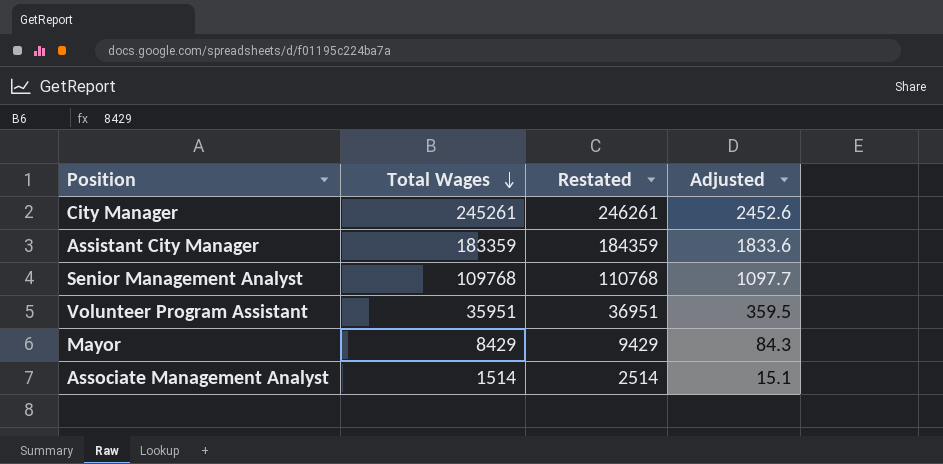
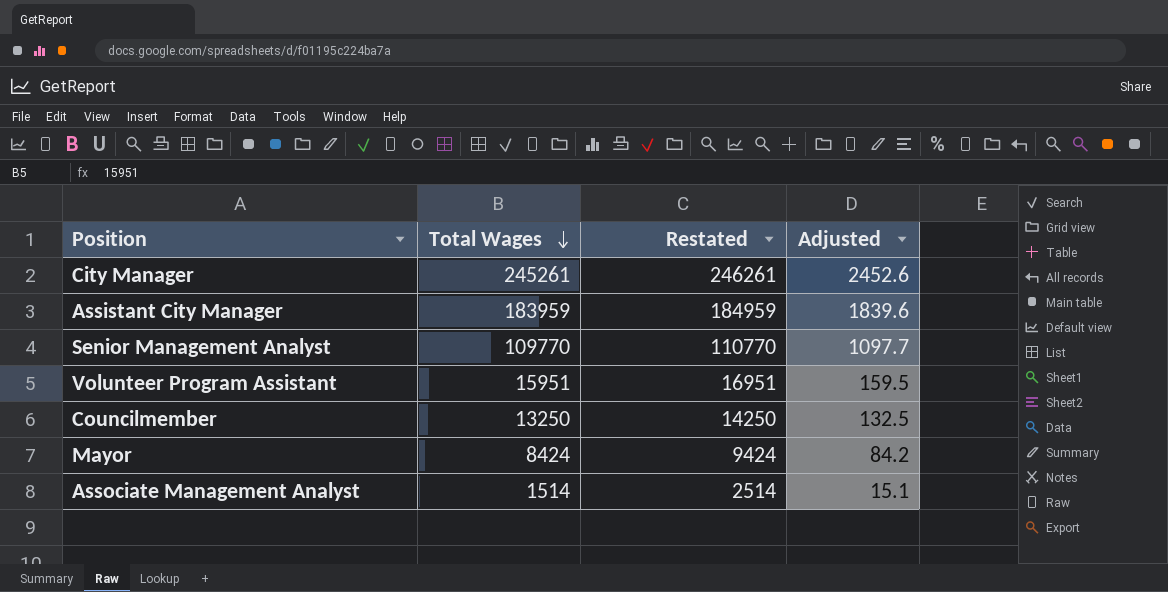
Assistant City Manager | Total Wages: 183359 -> 183959
Assistant City Manager | Restated: 184359 -> 184959
Assistant City Manager | Adjusted: 1833.6 -> 1839.6
Senior Management Analyst | Total Wages: 109768 -> 109770
Senior Management Analyst | Restated: 110768 -> 110770
Volunteer Program Assistant | Total Wages: 35951 -> 15951
Volunteer Program Assistant | Restated: 36951 -> 16951
Volunteer Program Assistant | Adjusted: 359.5 -> 159.5
row Councilmember: none -> 13250 | 14250 | 132.5
Mayor | Total Wages: 8429 -> 8424
Mayor | Restated: 9429 -> 9424
Mayor | Adjusted: 84.3 -> 84.2

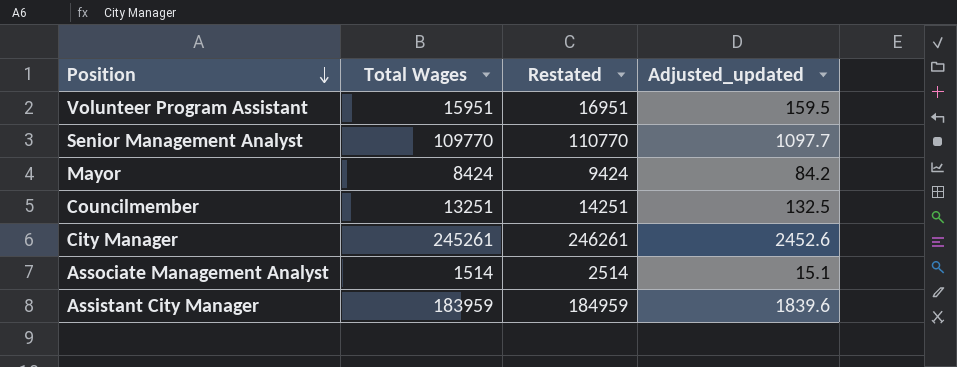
row order: Total Wages descending -> Position descending
column name: Adjusted -> Adjusted_updated
Councilmember | Total Wages: 13250 -> 13251
Councilmember | Restated: 14250 -> 14251

